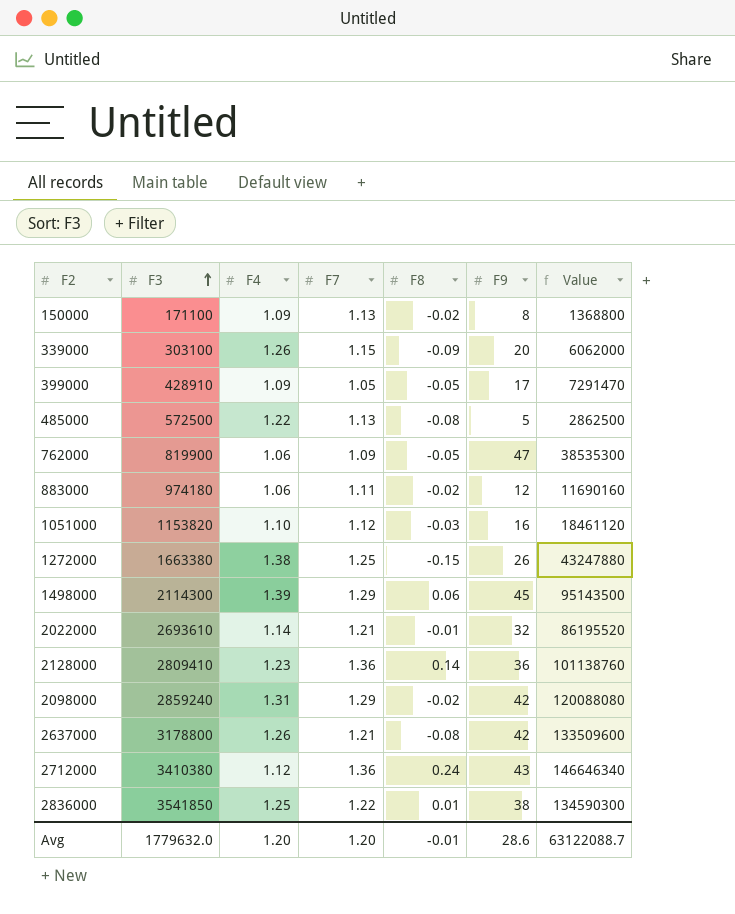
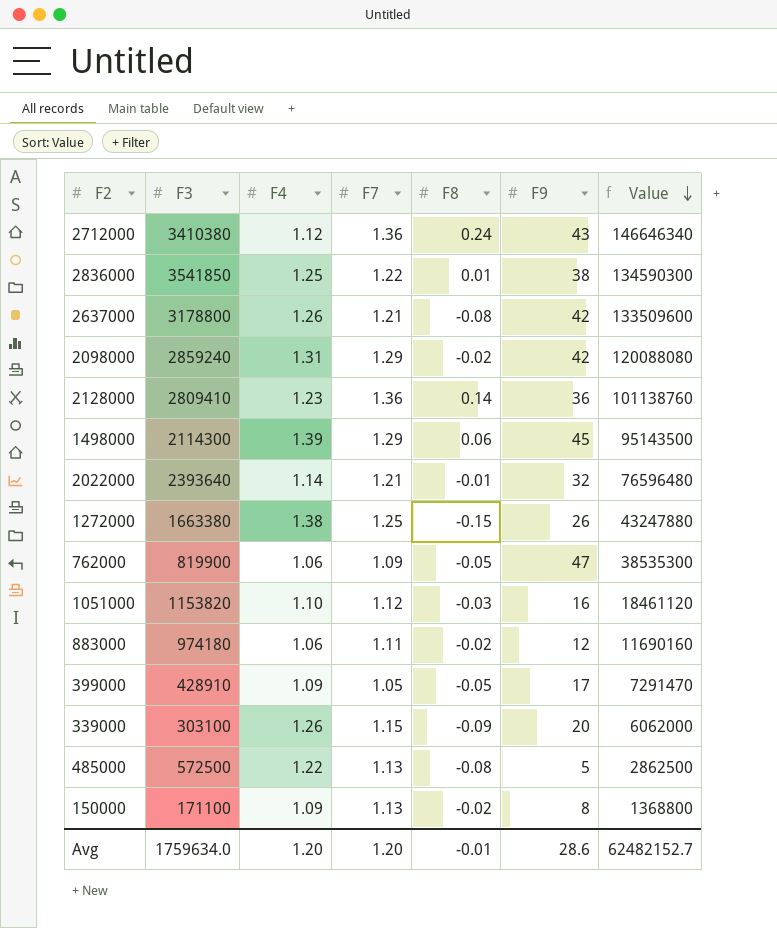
row order: F3 ascending -> Value descending
2022000 | F3: 2693610 -> 2393640
2022000 | Value: 86195520 -> 76596480
Avg | F3: 1779632.0 -> 1759634.0
Avg | Value: 63122088.7 -> 62482152.7

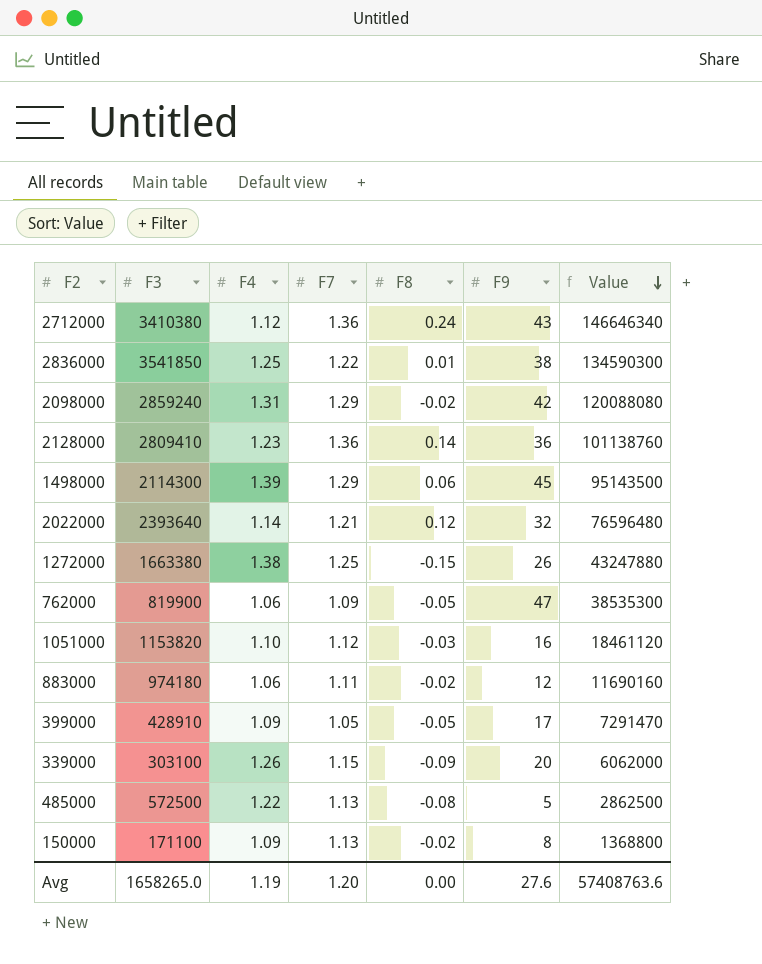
row 2637000: 3178800 | 1.26 | 1.21 | -0.08 | 42 | 133509600 -> none
2022000 | F8: -0.01 -> 0.12
Avg | F3: 1759634.0 -> 1658265.0
Avg | F4: 1.20 -> 1.19
Avg | F8: -0.01 -> 0.00
Avg | F9: 28.6 -> 27.6
Avg | Value: 62482152.7 -> 57408763.6

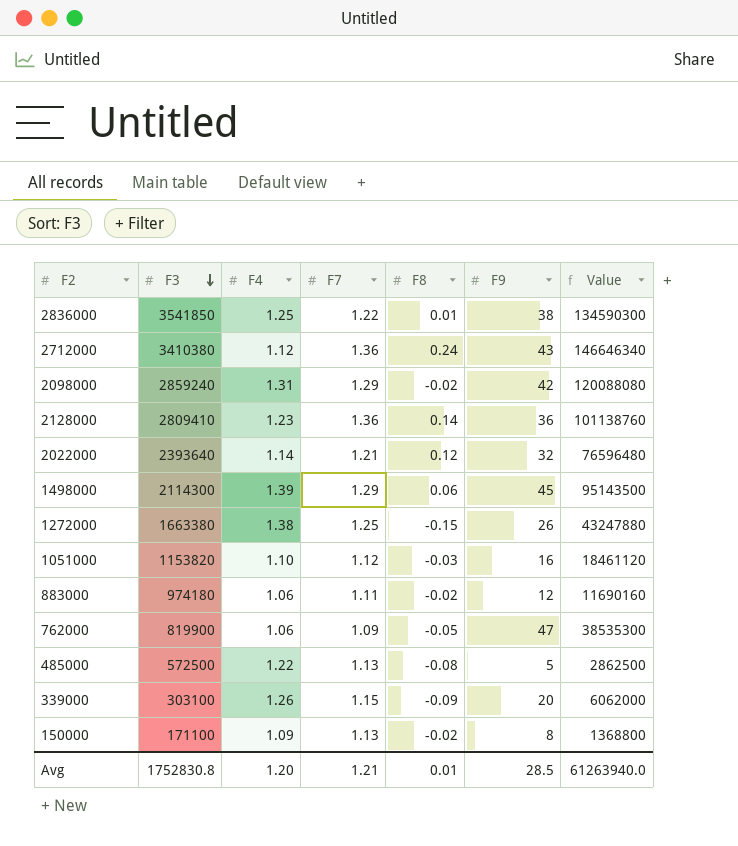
row order: Value descending -> F3 descending
row 399000: 428910 | 1.09 | 1.05 | -0.05 | 17 | 7291470 -> none
Avg | F3: 1658265.0 -> 1752830.8
Avg | F4: 1.19 -> 1.20
Avg | F7: 1.20 -> 1.21
Avg | F8: 0.00 -> 0.01
Avg | F9: 27.6 -> 28.5
Avg | Value: 57408763.6 -> 61263940.0

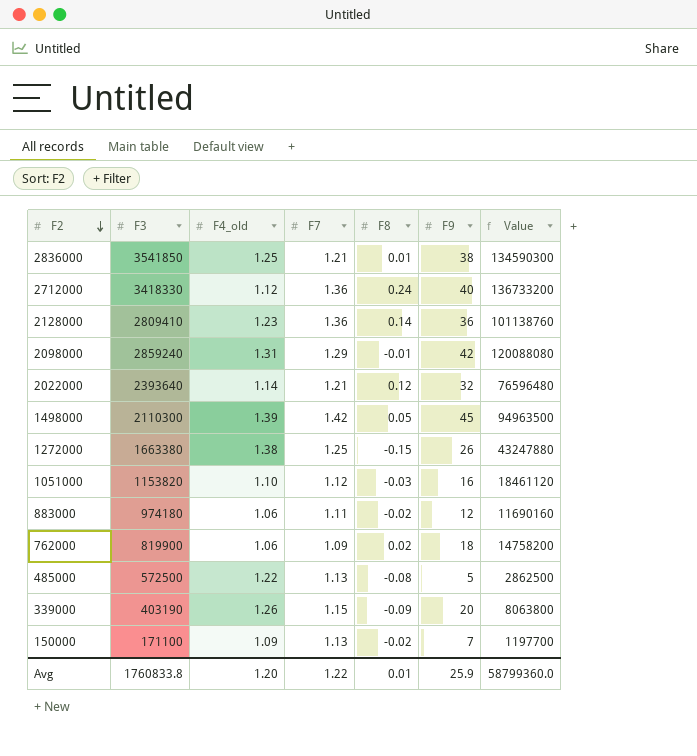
row order: F3 descending -> F2 descending
column name: F4 -> F4_old
2836000 | F7: 1.22 -> 1.21
2712000 | F3: 3410380 -> 3418330
2712000 | F9: 43 -> 40
2712000 | Value: 146646340 -> 136733200
2098000 | F8: -0.02 -> -0.01
1498000 | F3: 2114300 -> 2110300
1498000 | F7: 1.29 -> 1.42
1498000 | F8: 0.06 -> 0.05
1498000 | Value: 95143500 -> 94963500
762000 | F8: -0.05 -> 0.02
762000 | F9: 47 -> 18
762000 | Value: 38535300 -> 14758200
339000 | F3: 303100 -> 403190
339000 | Value: 6062000 -> 8063800
150000 | F9: 8 -> 7
150000 | Value: 1368800 -> 1197700
Avg | F3: 1752830.8 -> 1760833.8
Avg | F7: 1.21 -> 1.22
Avg | F9: 28.5 -> 25.9
Avg | Value: 61263940.0 -> 58799360.0

